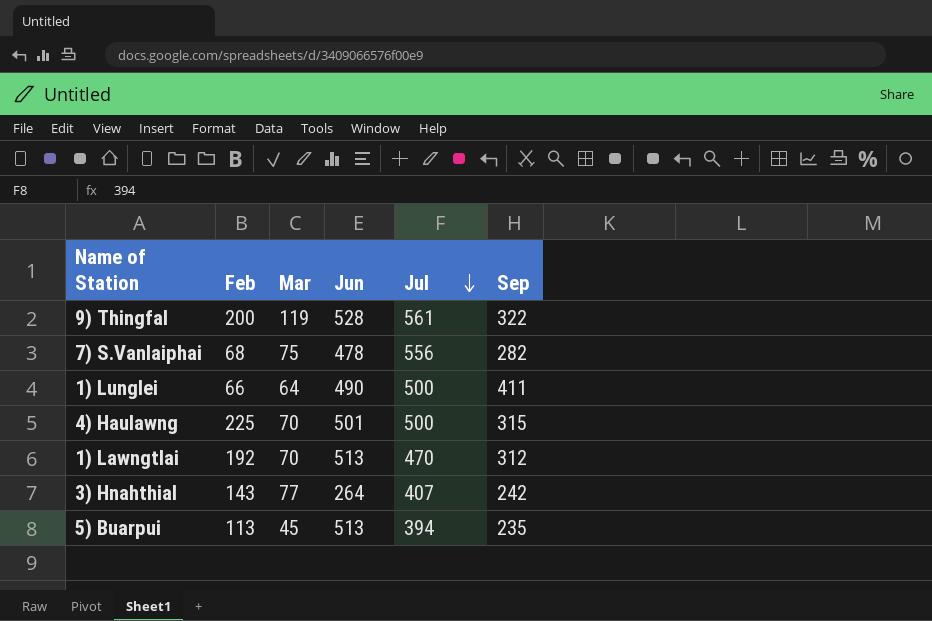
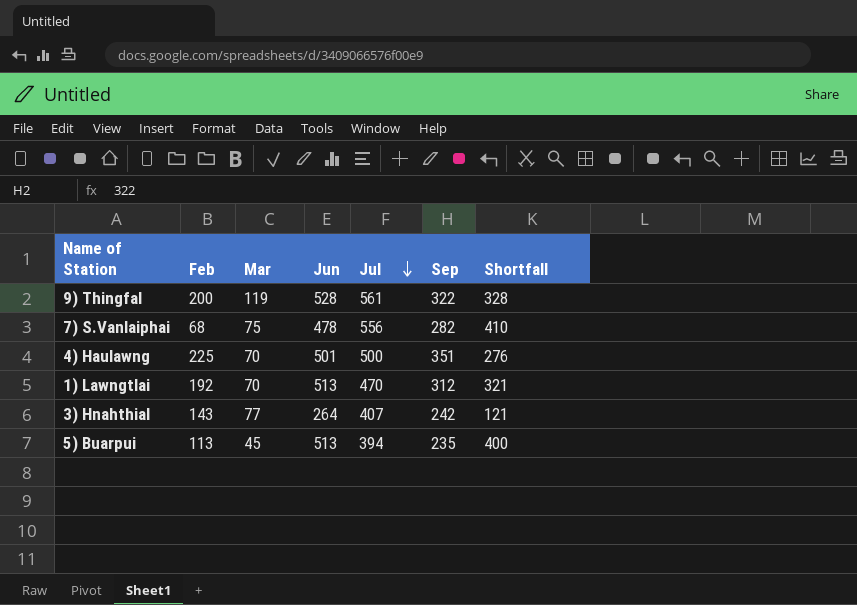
column Shortfall | formula: none -> [Jun] - [Feb]
row 1) Lunglei: 66 | 64 | 490 | 500 | 411 -> none
4) Haulawng | Sep: 315 -> 351

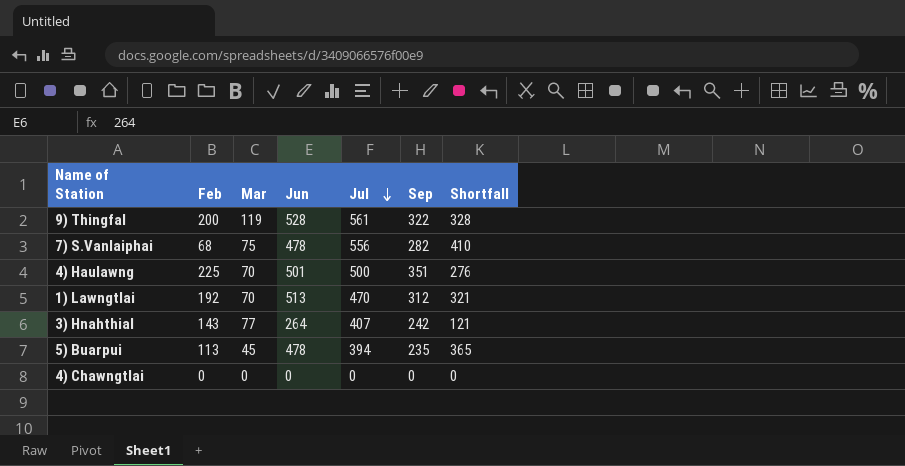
5) Buarpui | Jun: 513 -> 478
5) Buarpui | Shortfall: 400 -> 365
row 4) Chawngtlai: none -> 0 | 0 | 0 | 0 | 0 | 0

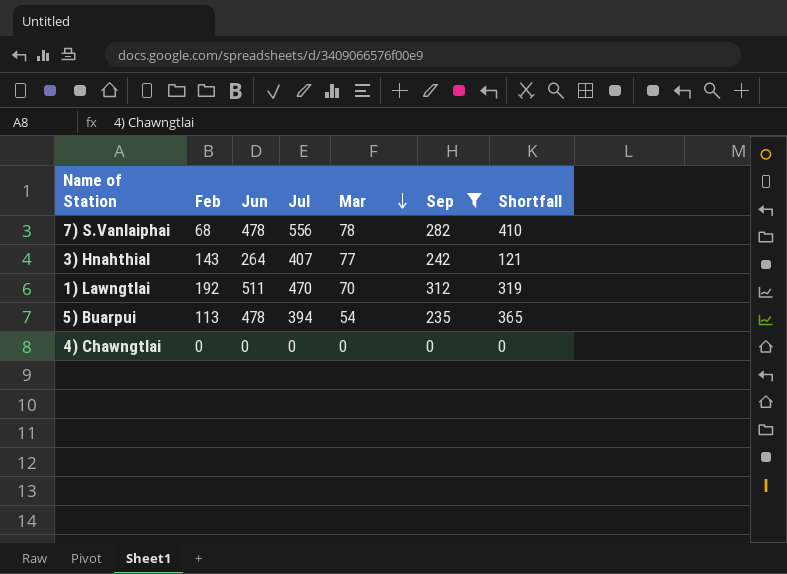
filter: none -> Sep <= 312
row order: Jul descending -> Mar descending
column Mar | position: 3 -> 5
7) S.Vanlaiphai | Mar: 75 -> 78
1) Lawngtlai | Jun: 513 -> 511
1) Lawngtlai | Shortfall: 321 -> 319
5) Buarpui | Mar: 45 -> 54

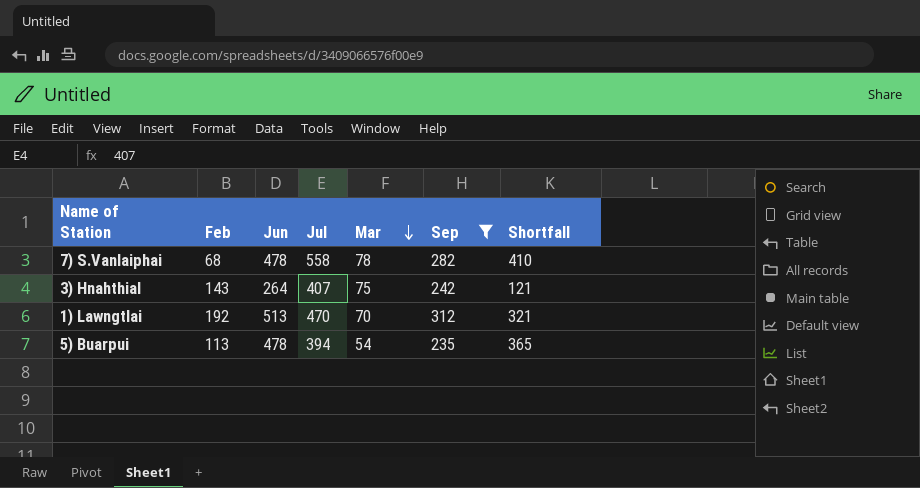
row 4) Chawngtlai: 0 | 0 | 0 | 0 | 0 | 0 -> none
7) S.Vanlaiphai | Jul: 556 -> 558
3) Hnahthial | Mar: 77 -> 75
1) Lawngtlai | Jun: 511 -> 513
1) Lawngtlai | Shortfall: 319 -> 321

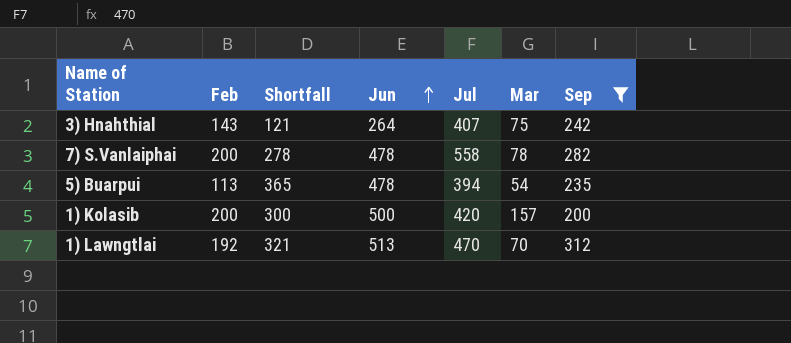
row order: Mar descending -> Jun ascending
column Shortfall | position: 7 -> 3
7) S.Vanlaiphai | Feb: 68 -> 200
7) S.Vanlaiphai | Shortfall: 410 -> 278
row 1) Kolasib: none -> 200 | 300 | 500 | 420 | 157 | 200

